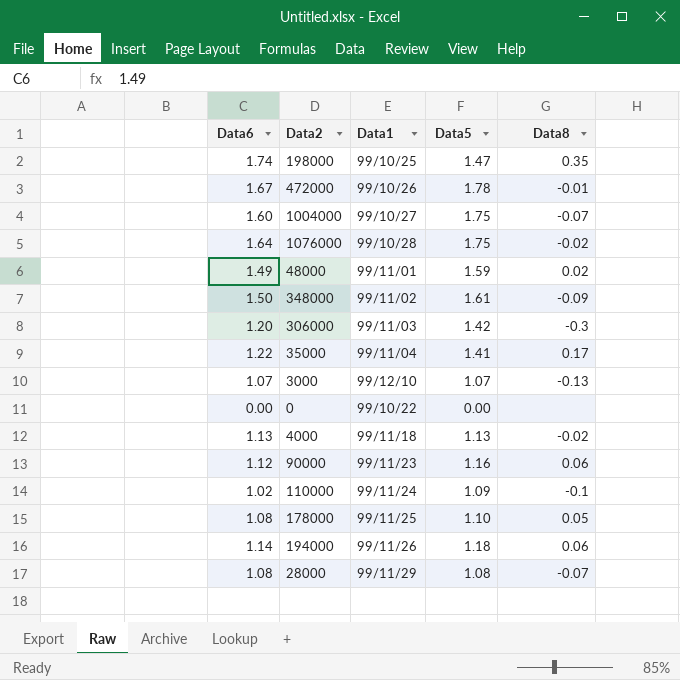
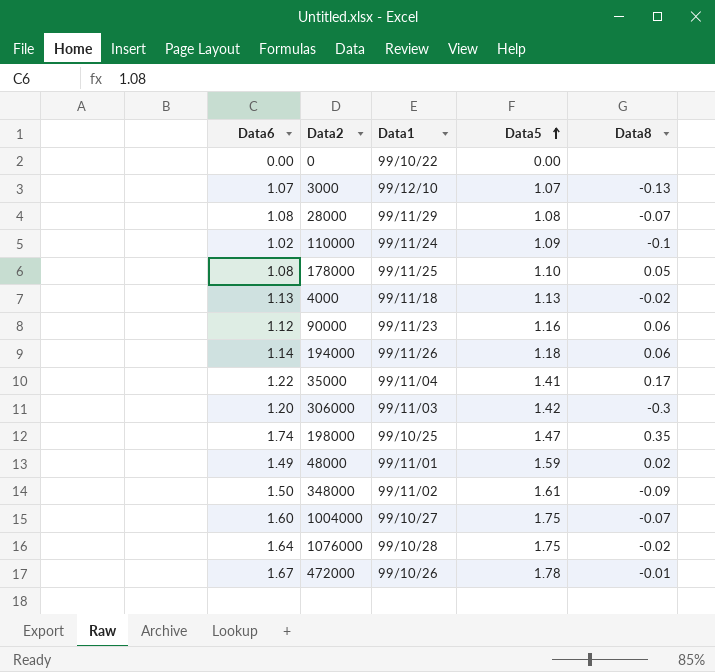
row order: none -> Data5 ascending

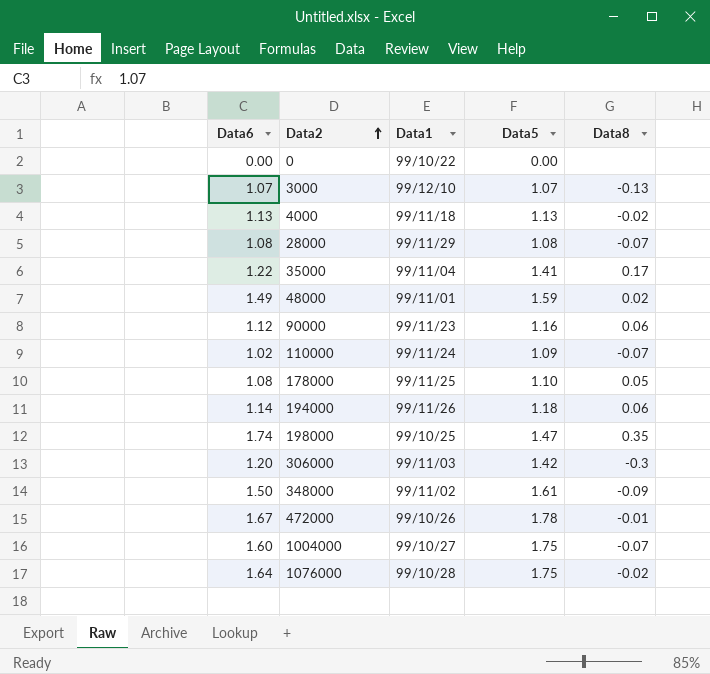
row order: Data5 ascending -> Data2 ascending
110000 | Data8: -0.1 -> -0.07

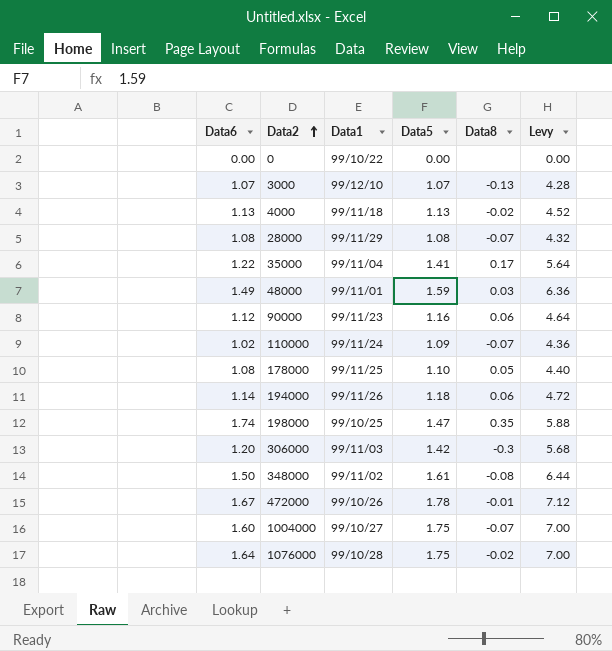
column Levy | formula: none -> [Data5] * 4
48000 | Data8: 0.02 -> 0.03
348000 | Data8: -0.09 -> -0.08

